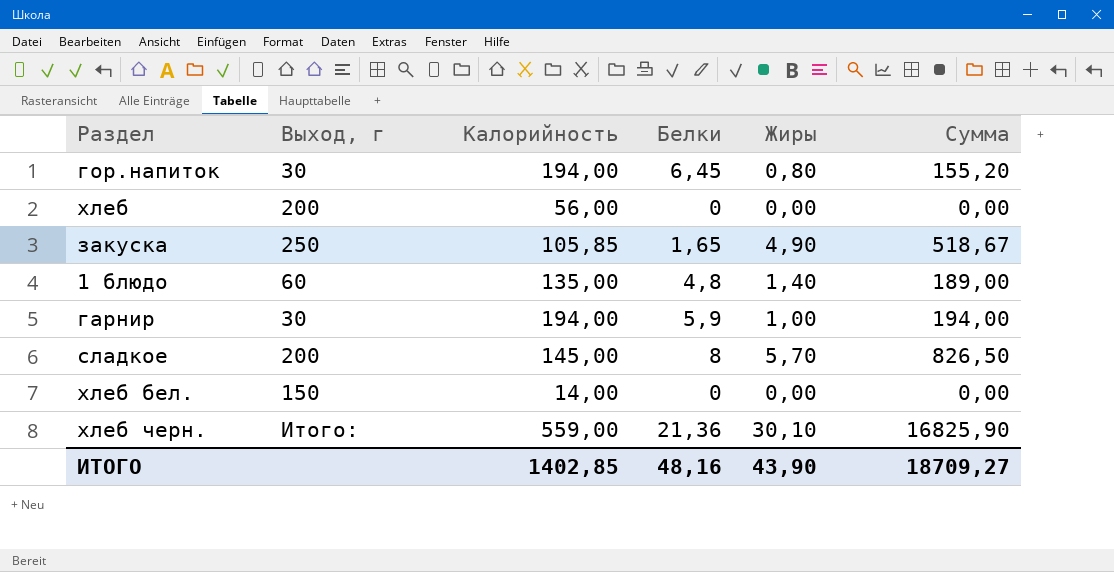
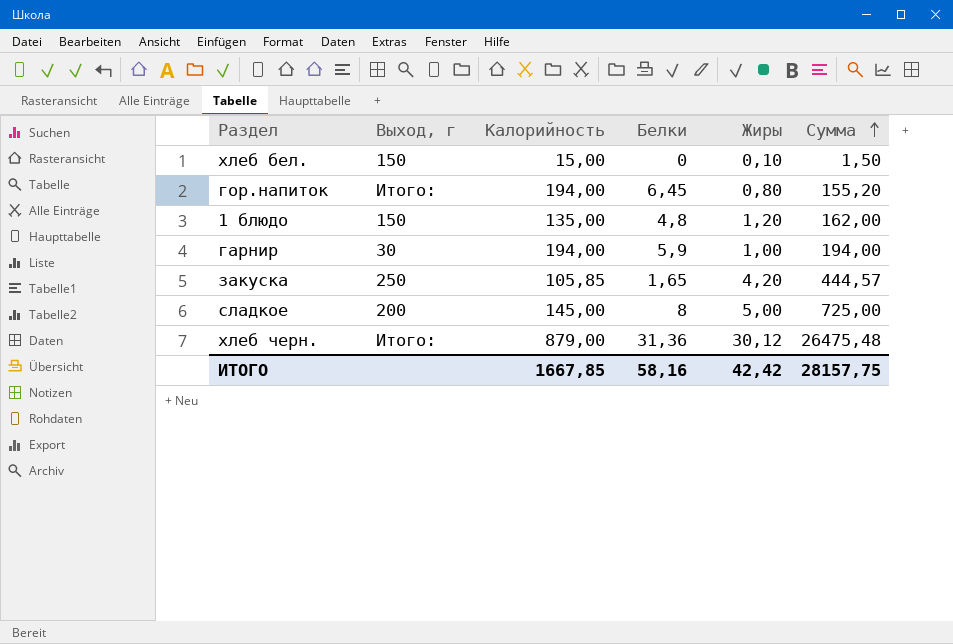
row order: none -> Сумма ascending
row хлеб: 200 | 56,00 | 0 | 0,00 | 0,00 -> none
хлеб бел. | Калорийность: 14,00 -> 15,00
хлеб бел. | Жиры: 0,00 -> 0,10
хлеб бел. | Сумма: 0,00 -> 1,50
гор.напиток | Выход, г: 30 -> Итого:
1 блюдо | Выход, г: 60 -> 150
1 блюдо | Жиры: 1,40 -> 1,20
1 блюдо | Сумма: 189,00 -> 162,00
закуска | Жиры: 4,90 -> 4,20
закуска | Сумма: 518,67 -> 444,57
сладкое | Жиры: 5,70 -> 5,00
сладкое | Сумма: 826,50 -> 725,00
хлеб черн. | Калорийность: 559,00 -> 879,00
хлеб черн. | Белки: 21,36 -> 31,36
хлеб черн. | Жиры: 30,10 -> 30,12
хлеб черн. | Сумма: 16825,90 -> 26475,48
ИТОГО | Калорийность: 1402,85 -> 1667,85
ИТОГО | Белки: 48,16 -> 58,16
ИТОГО | Жиры: 43,90 -> 42,42
ИТОГО | Сумма: 18709,27 -> 28157,75

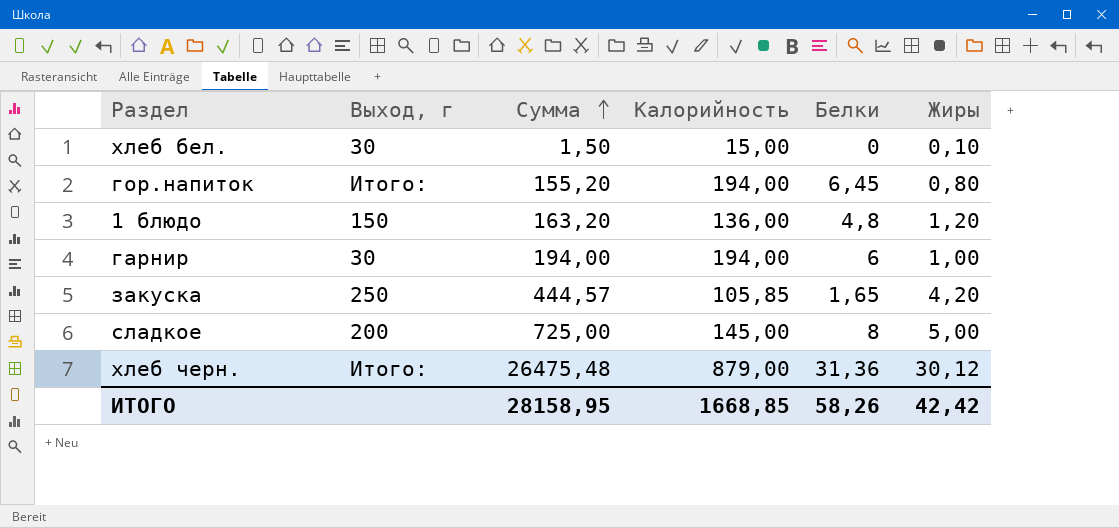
column Сумма | position: 6 -> 3
хлеб бел. | Выход, г: 150 -> 30
1 блюдо | Сумма: 162,00 -> 163,20
1 блюдо | Калорийность: 135,00 -> 136,00
гарнир | Белки: 5,9 -> 6
ИТОГО | Сумма: 28157,75 -> 28158,95
ИТОГО | Калорийность: 1667,85 -> 1668,85
ИТОГО | Белки: 58,16 -> 58,26

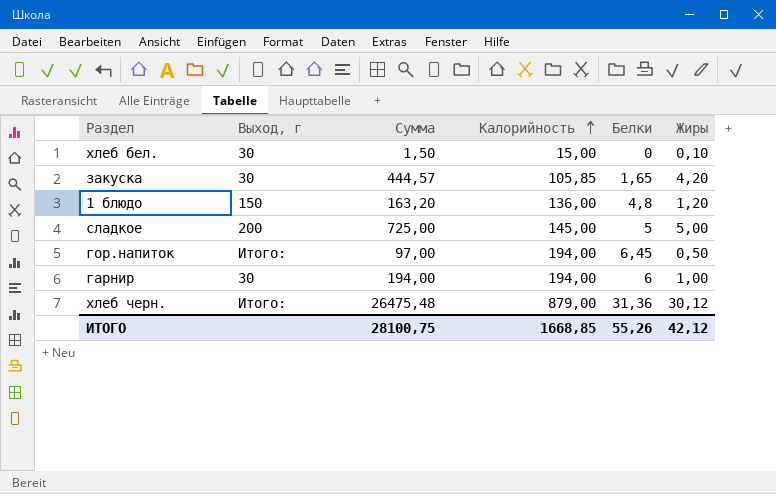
row order: Сумма ascending -> Калорийность ascending
закуска | Выход, г: 250 -> 30
сладкое | Белки: 8 -> 5
гор.напиток | Сумма: 155,20 -> 97,00
гор.напиток | Жиры: 0,80 -> 0,50
ИТОГО | Сумма: 28158,95 -> 28100,75
ИТОГО | Белки: 58,26 -> 55,26
ИТОГО | Жиры: 42,42 -> 42,12

